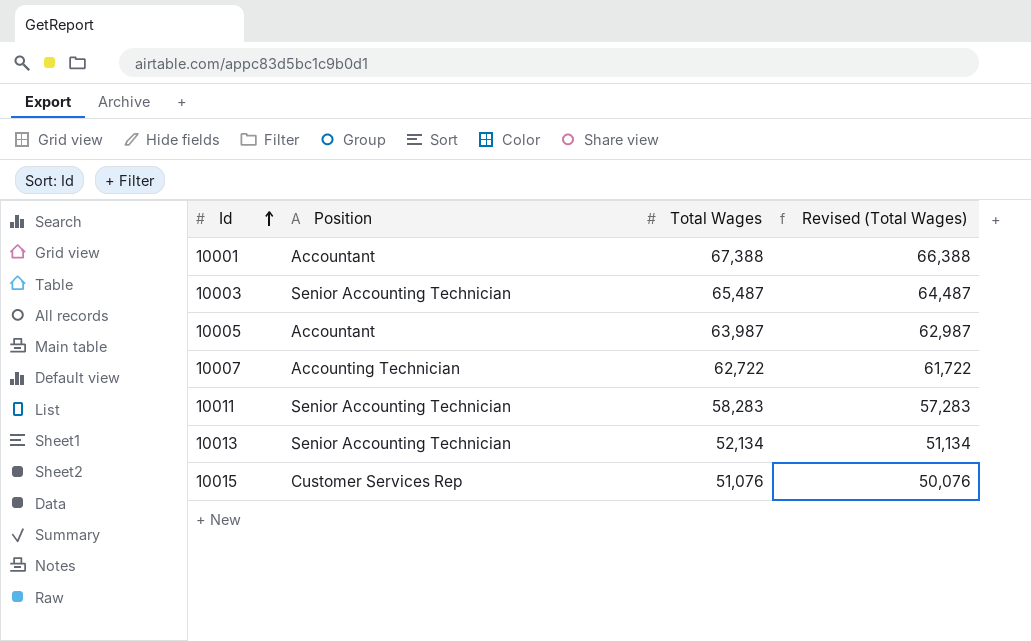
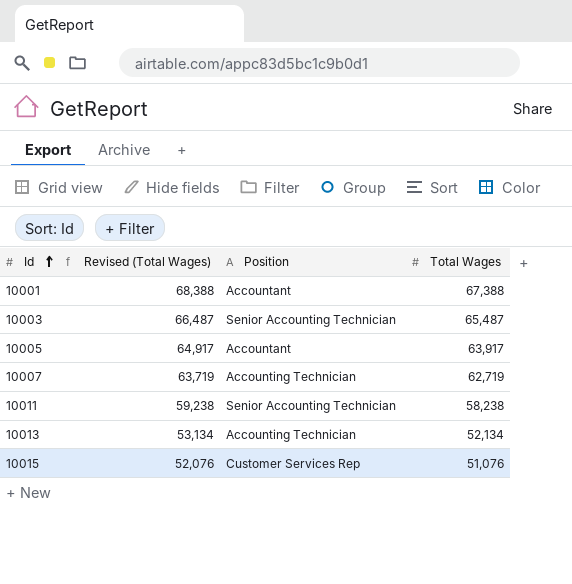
column Revised (Total Wages) | formula: [Total Wages] - 1000 -> [Total Wages] + 1000
column Revised (Total Wages) | position: 4 -> 2
10005 | Total Wages: 63,987 -> 63,917
10007 | Total Wages: 62,722 -> 62,719
10011 | Total Wages: 58,283 -> 58,238
10013 | Position: Senior Accounting Technician -> Accounting Technician

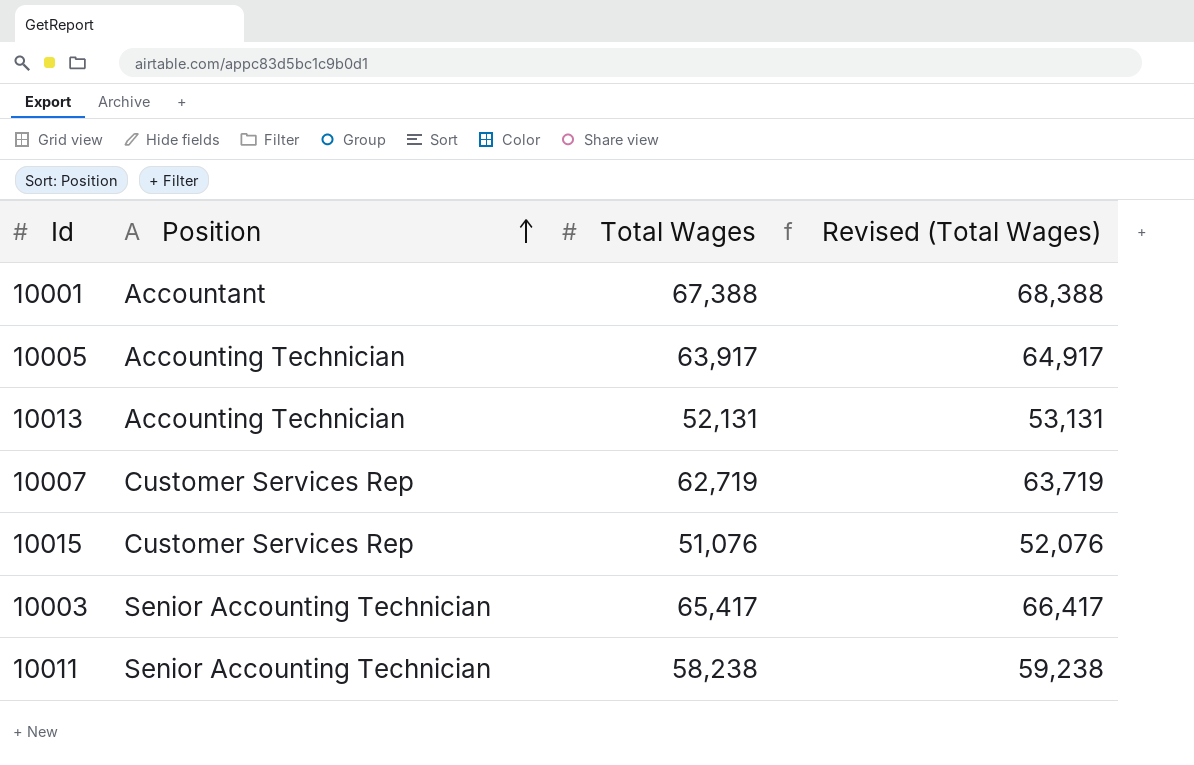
row order: Id ascending -> Position ascending
column Revised (Total Wages) | position: 2 -> 4
10005 | Position: Accountant -> Accounting Technician
10013 | Total Wages: 52,134 -> 52,131
10013 | Revised (Total Wages): 53,134 -> 53,131
10007 | Position: Accounting Technician -> Customer Services Rep
10003 | Total Wages: 65,487 -> 65,417
10003 | Revised (Total Wages): 66,487 -> 66,417

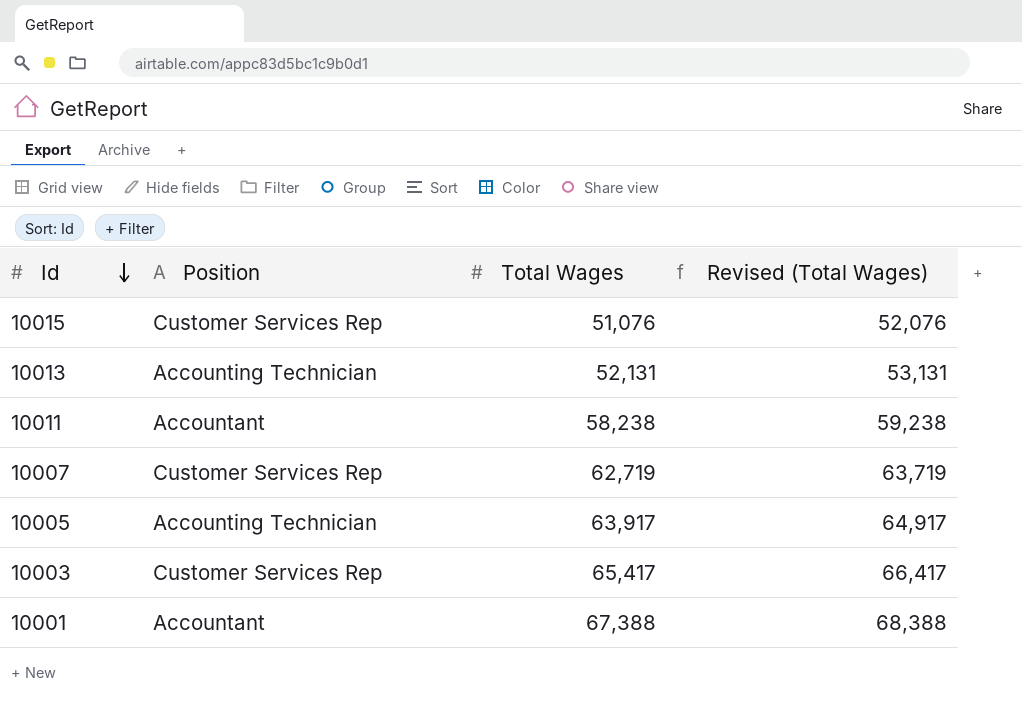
row order: Position ascending -> Id descending
10011 | Position: Senior Accounting Technician -> Accountant
10003 | Position: Senior Accounting Technician -> Customer Services Rep

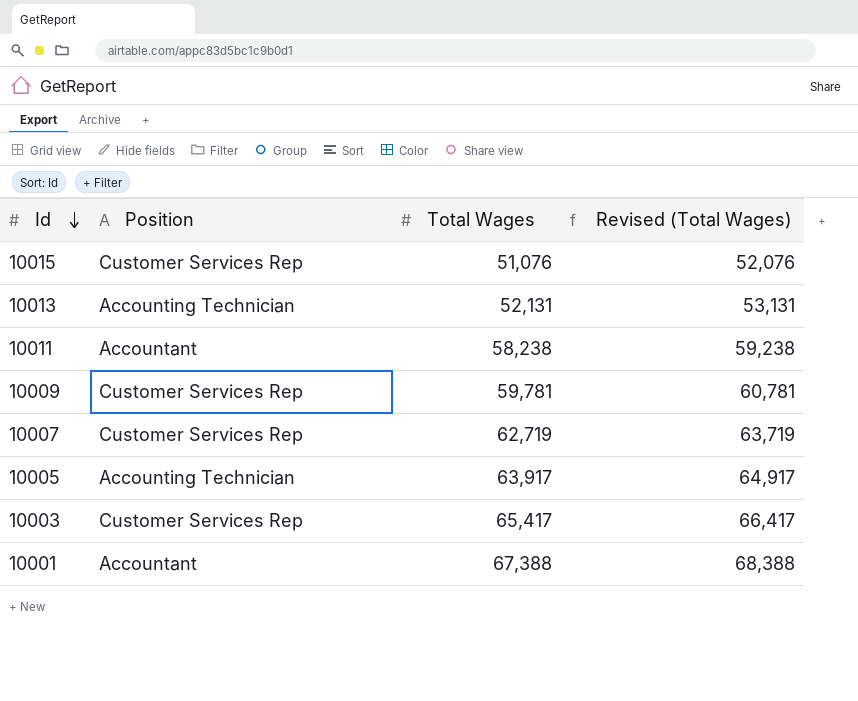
row 10009: none -> Customer Services Rep | 59,781 | 60,781

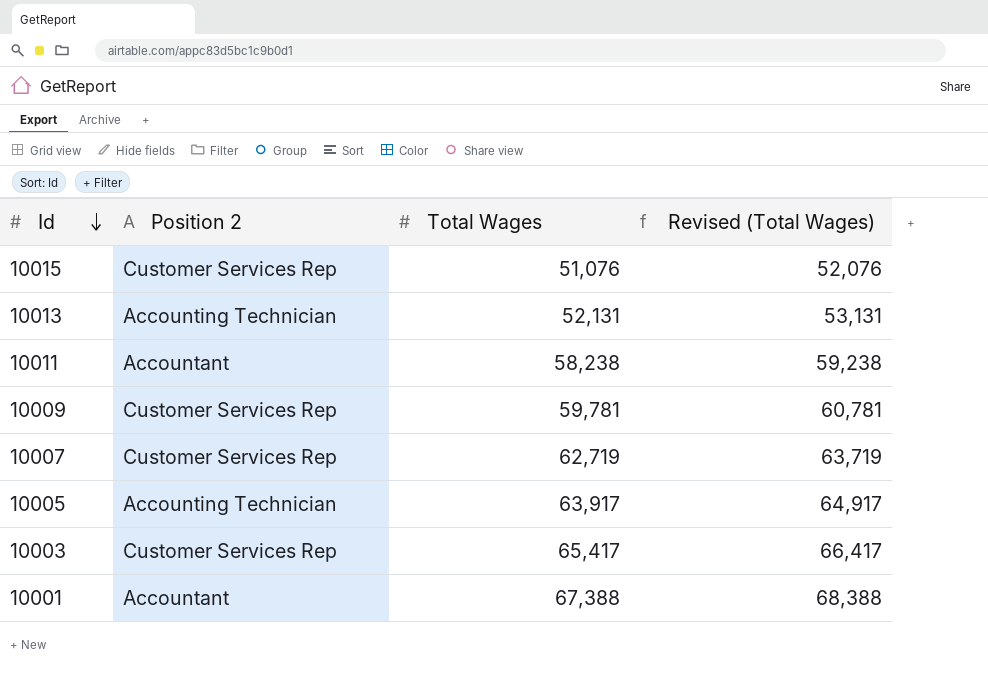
column name: Position -> Position 2

